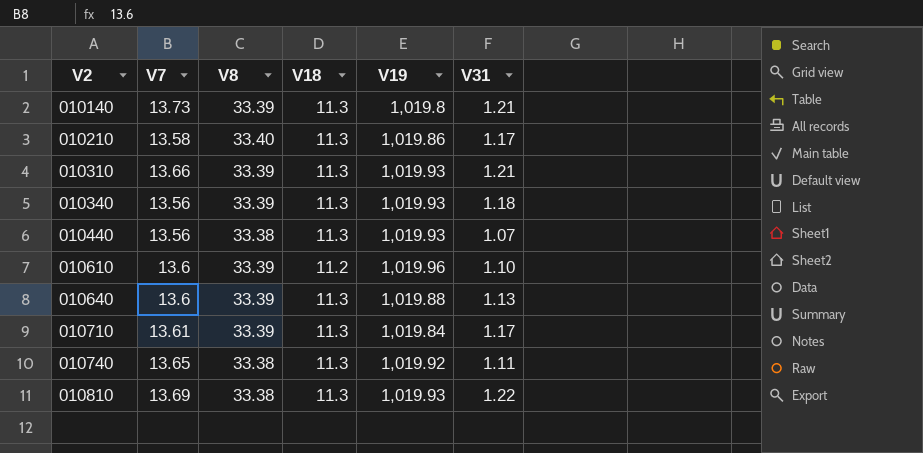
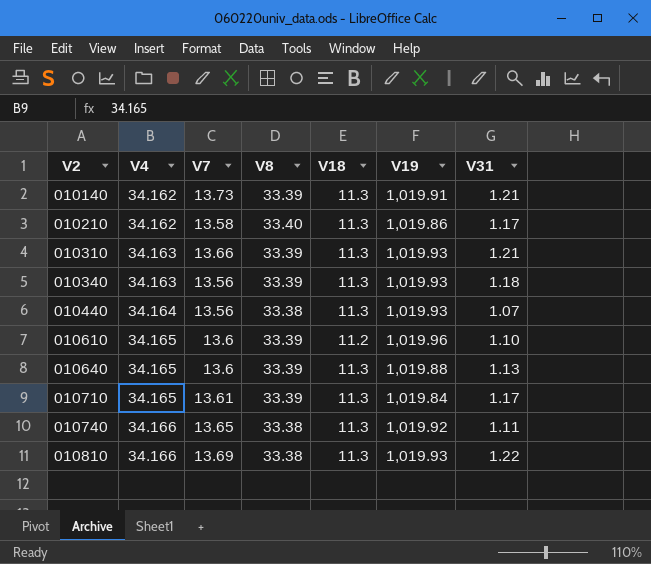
column V4 | position: none -> 2
010140 | V19: 1,019.8 -> 1,019.91

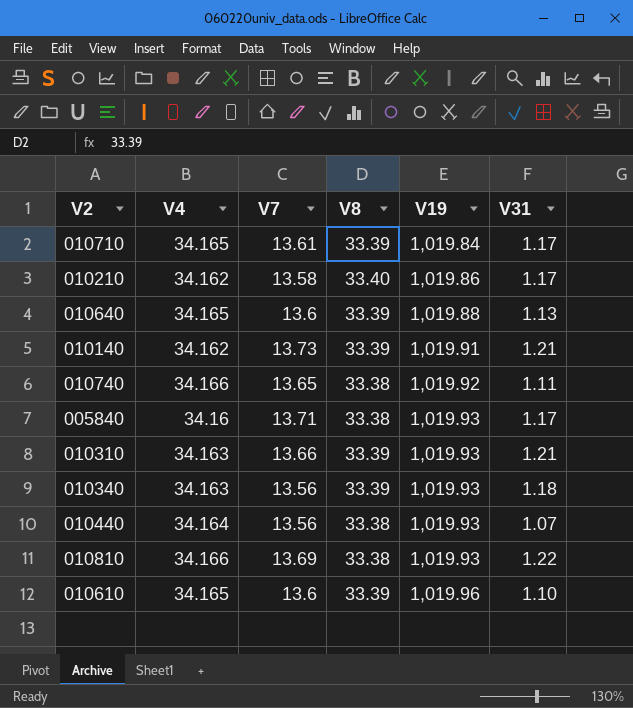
row order: V2 ascending -> V19 ascending
column V18 | position: 5 -> none
row 005840: none -> 34.16 | 13.71 | 33.38 | 1,019.93 | 1.17

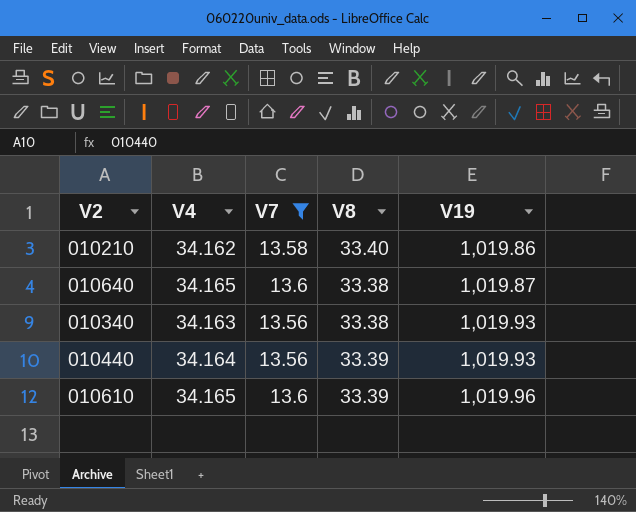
filter: none -> V7 <= 13.6
column V31 | position: 6 -> none
010640 | V8: 33.39 -> 33.38
010640 | V19: 1,019.88 -> 1,019.87
010340 | V8: 33.39 -> 33.38
010440 | V8: 33.38 -> 33.39

